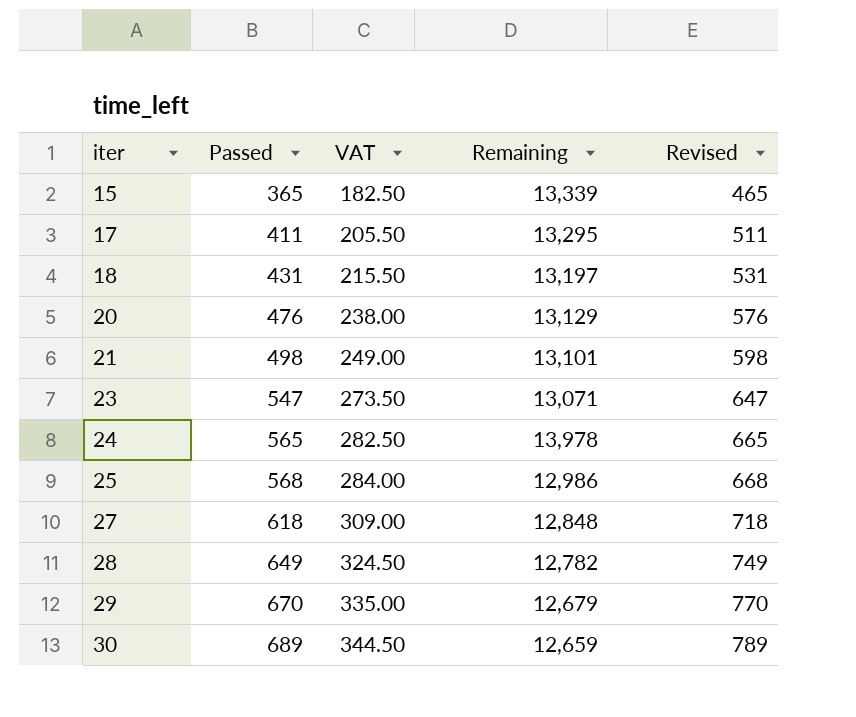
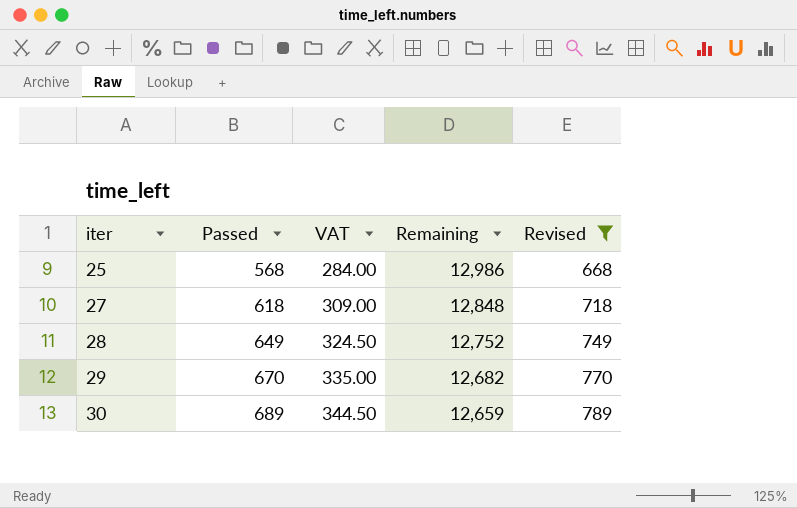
filter: none -> Revised >= 668
28 | Remaining: 12,782 -> 12,752
29 | Remaining: 12,679 -> 12,682

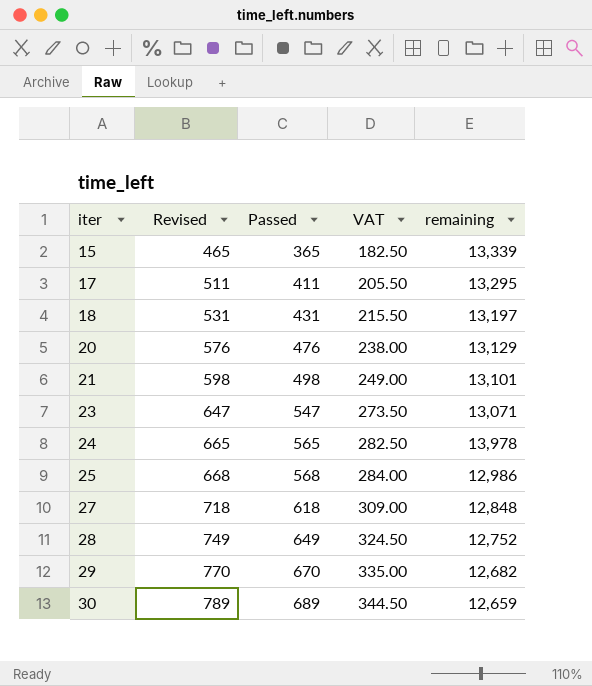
filter: Revised >= 668 -> none
column Revised | position: 5 -> 2
column name: Remaining -> remaining

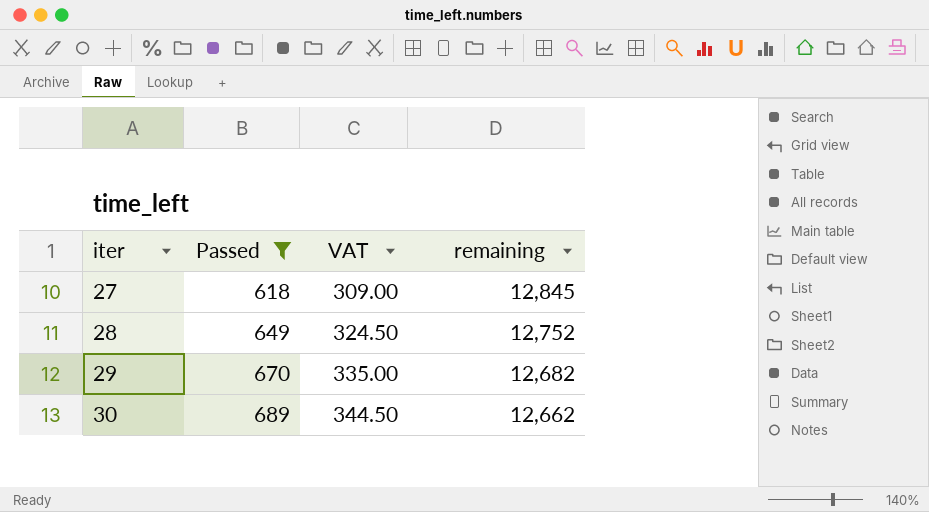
filter: none -> Passed >= 618
column Revised | formula: [Passed] + 100 -> none
27 | remaining: 12,848 -> 12,845
30 | remaining: 12,659 -> 12,662

